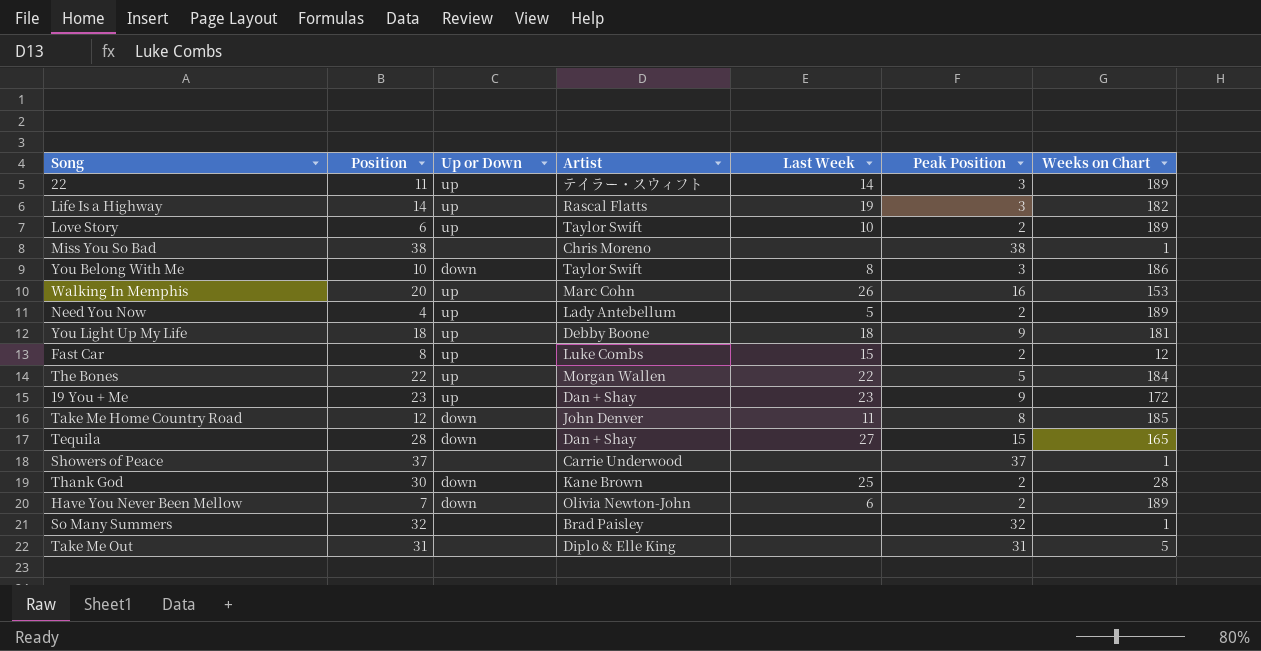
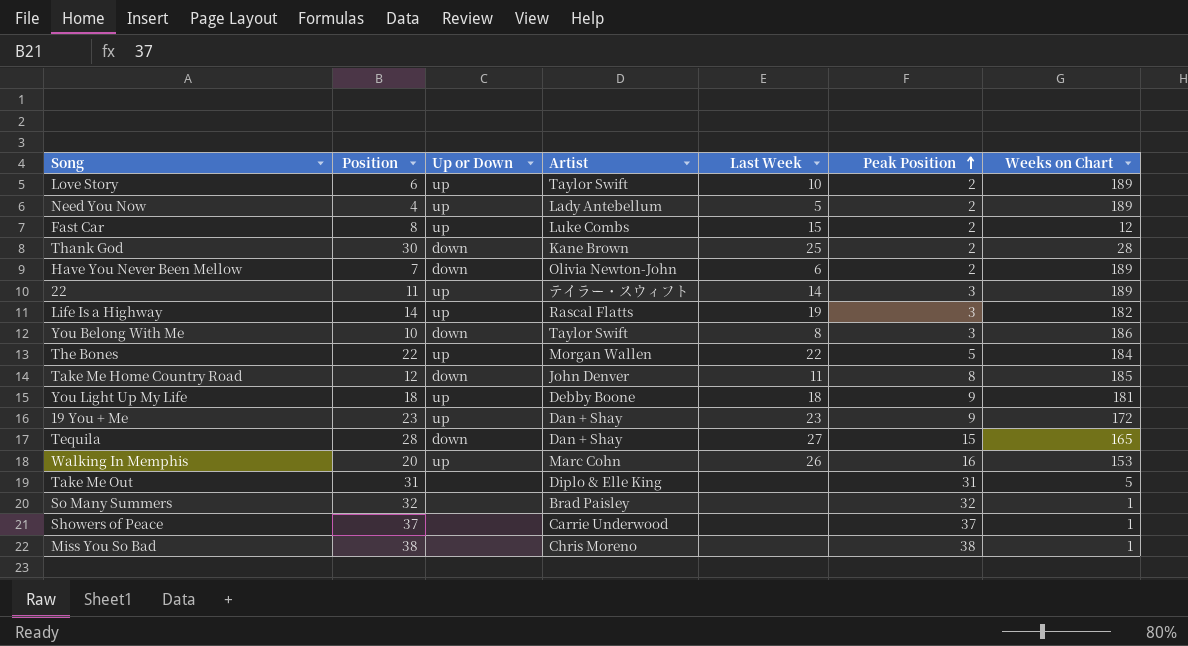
row order: none -> Peak Position ascending

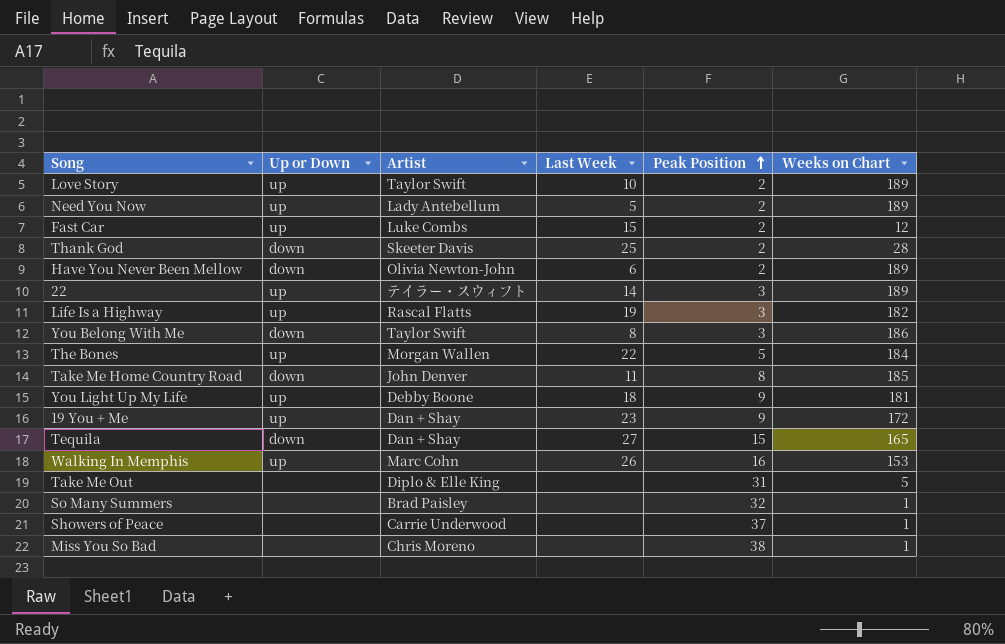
column Position | position: 2 -> none
Thank God | Artist: Kane Brown -> Skeeter Davis

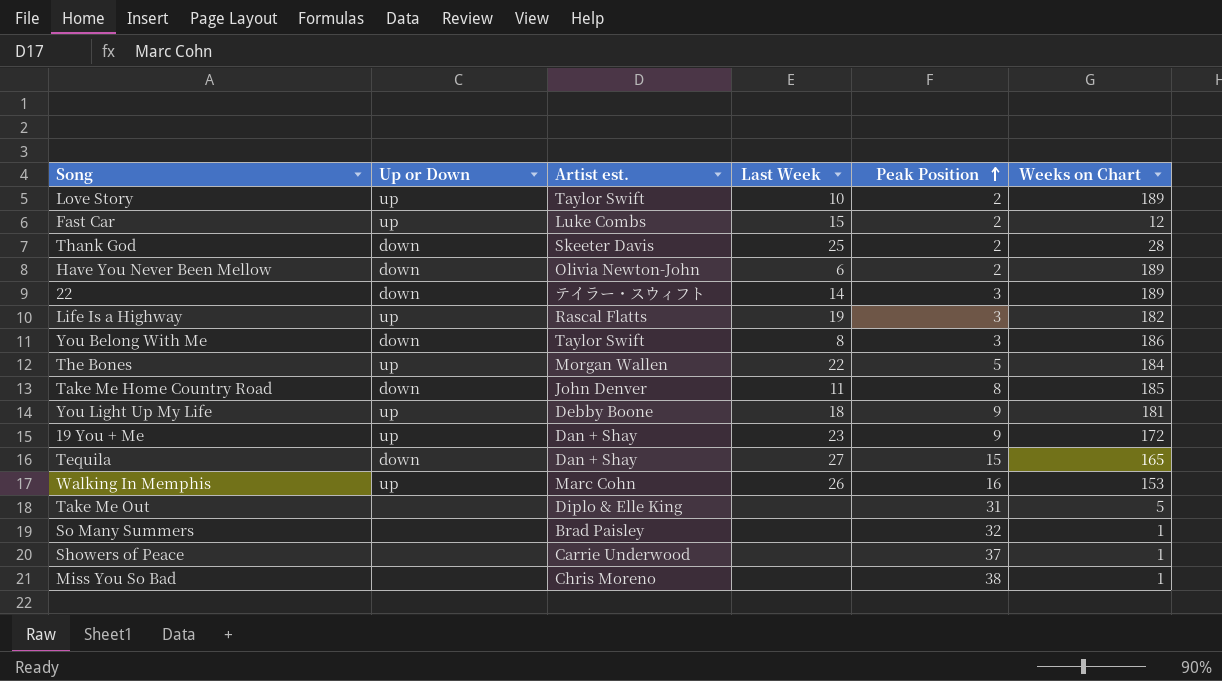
column name: Artist -> Artist est.
row Need You Now: up | Lady Antebellum | 5 | 2 | 189 -> none
22 | Up or Down: up -> down

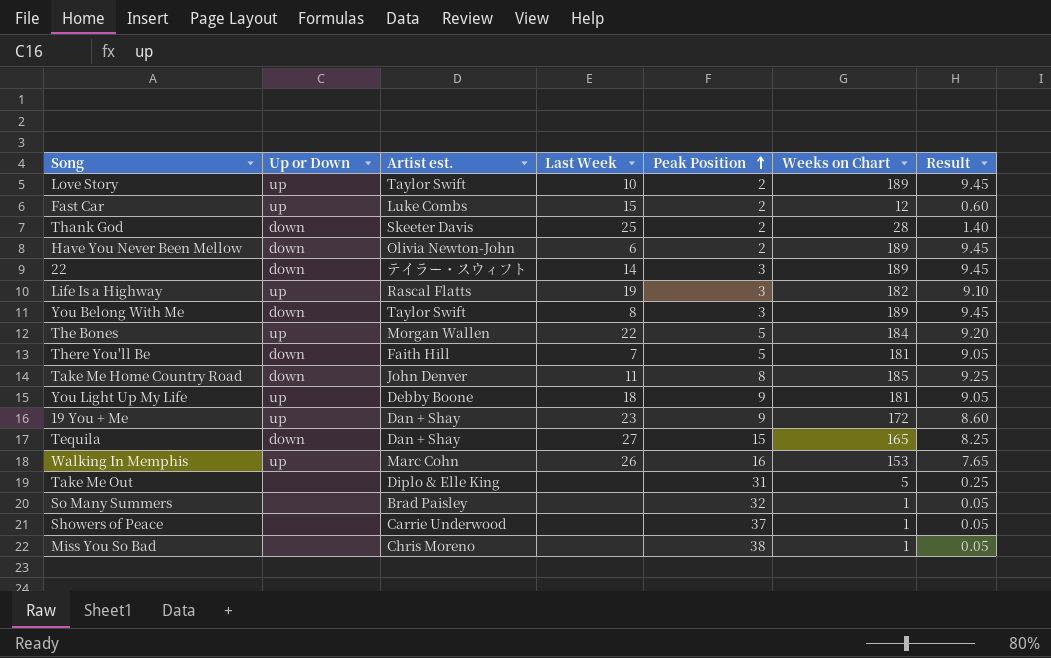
column Result | formula: none -> [Weeks on Chart] * 0.05
You Belong With Me | Weeks on Chart: 186 -> 189
row There You'll Be: none -> down | Faith Hill | 7 | 5 | 181 | 9.05

